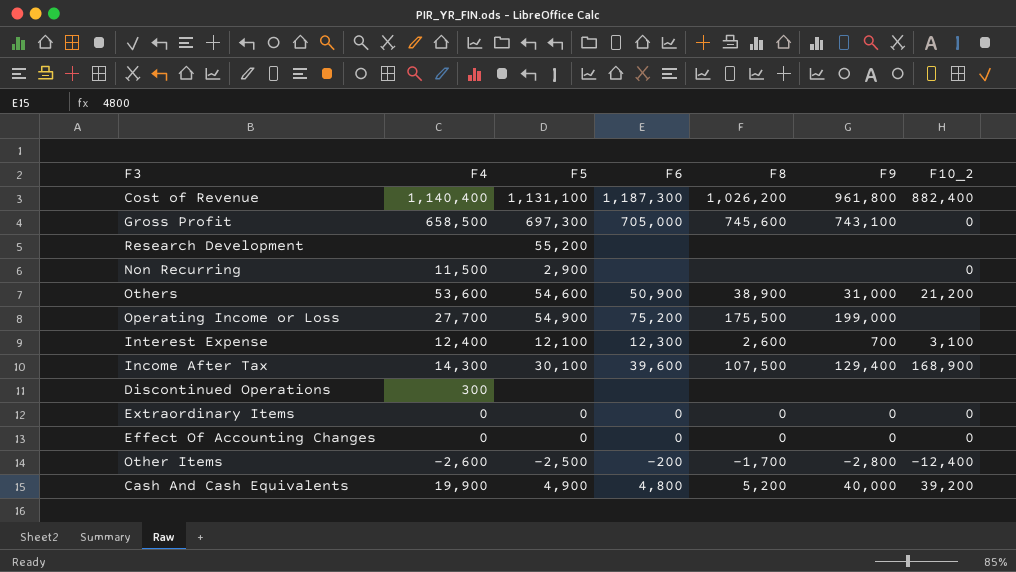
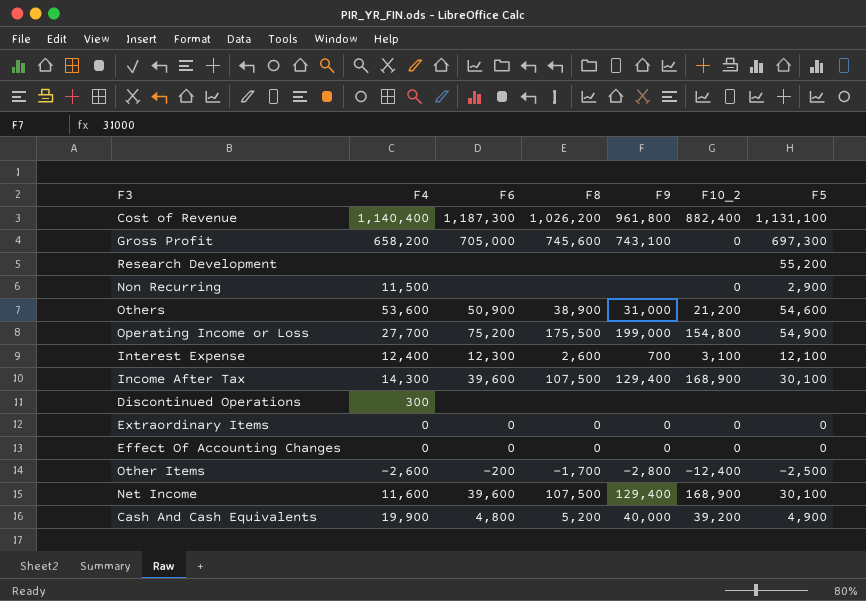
column F5 | position: 3 -> 7
Gross Profit | F4: 658,500 -> 658,200
Operating Income or Loss | F10_2: none -> 154,800
row Net Income: none -> 11,600 | 39,600 | 107,500 | 129,400 | 168,900 | 30,100

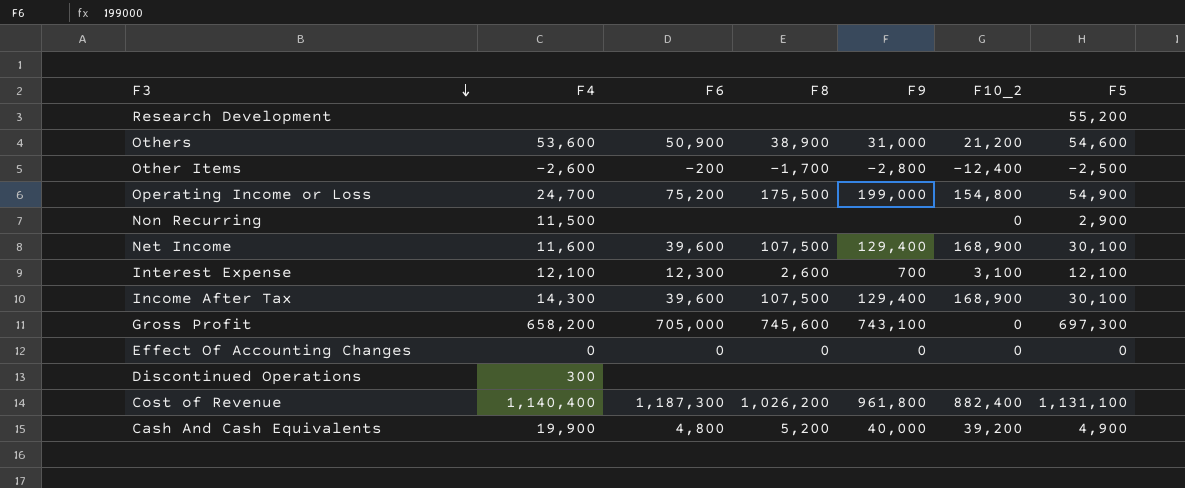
row order: none -> F3 descending
row Extraordinary Items: 0 | 0 | 0 | 0 | 0 | 0 -> none
Operating Income or Loss | F4: 27,700 -> 24,700
Interest Expense | F4: 12,400 -> 12,100

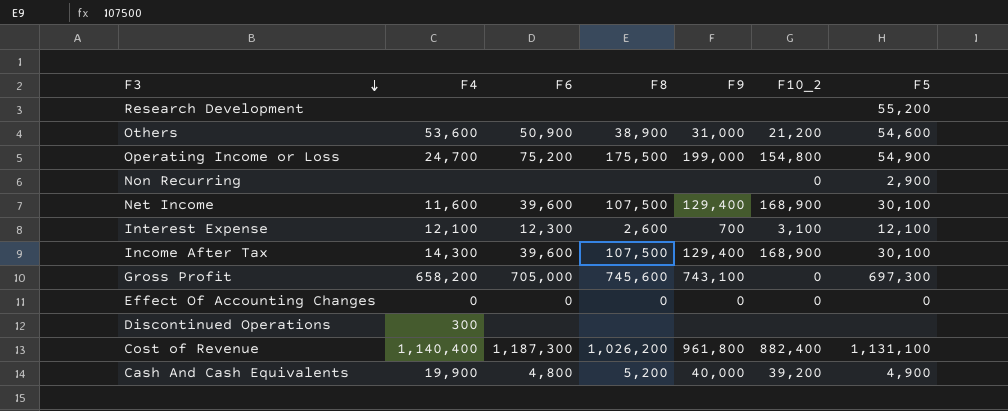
row Other Items: -2,600 | -200 | -1,700 | -2,800 | -12,400 | -2,500 -> none
Non Recurring | F4: 11,500 -> none

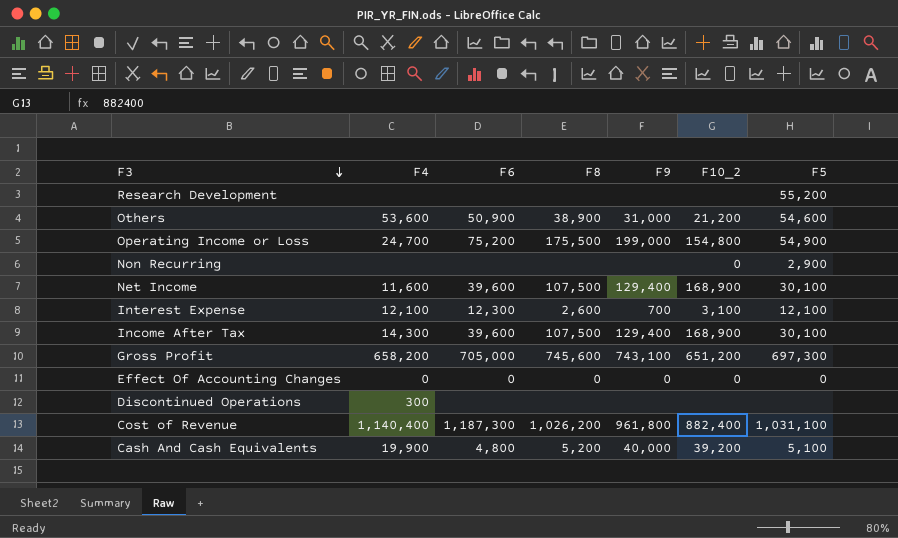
Gross Profit | F10_2: 0 -> 651,200
Cost of Revenue | F5: 1,131,100 -> 1,031,100
Cash And Cash Equivalents | F5: 4,900 -> 5,100

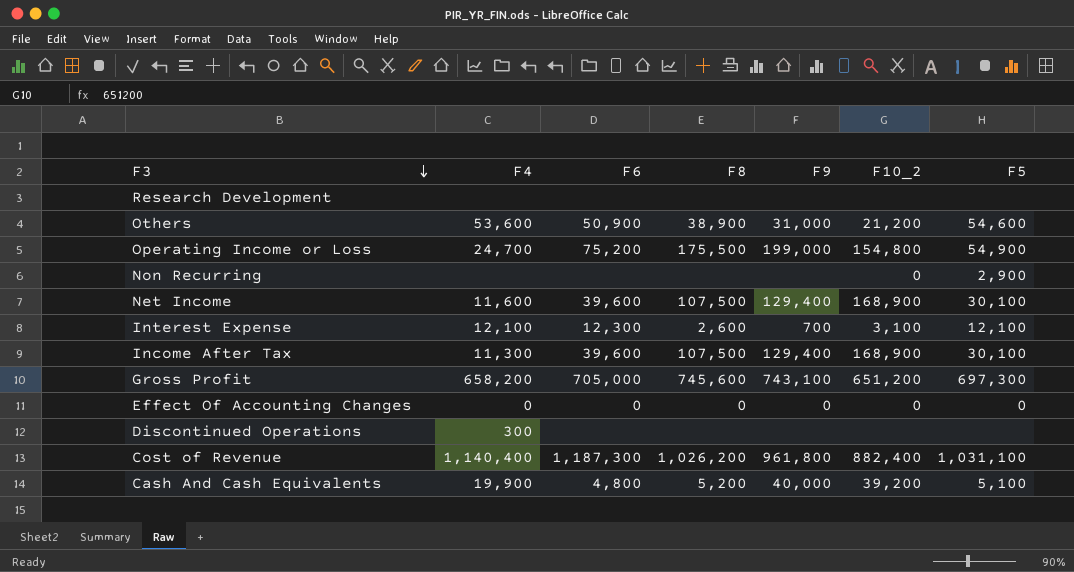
Research Development | F5: 55,200 -> none
Income After Tax | F4: 14,300 -> 11,300

